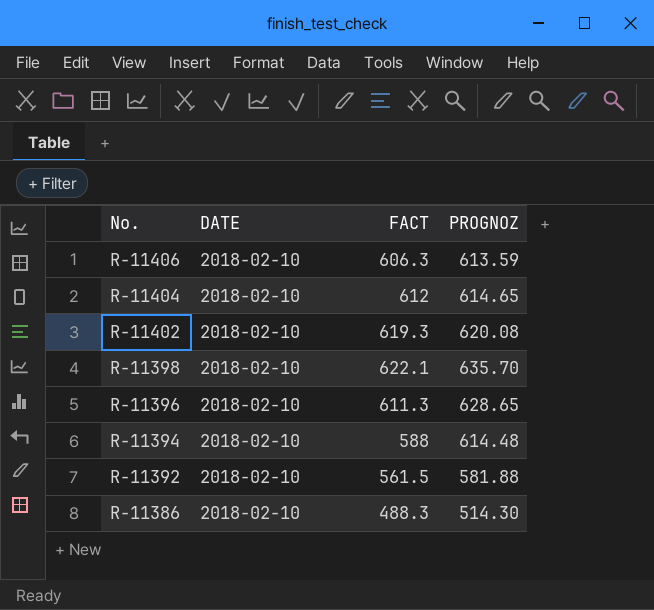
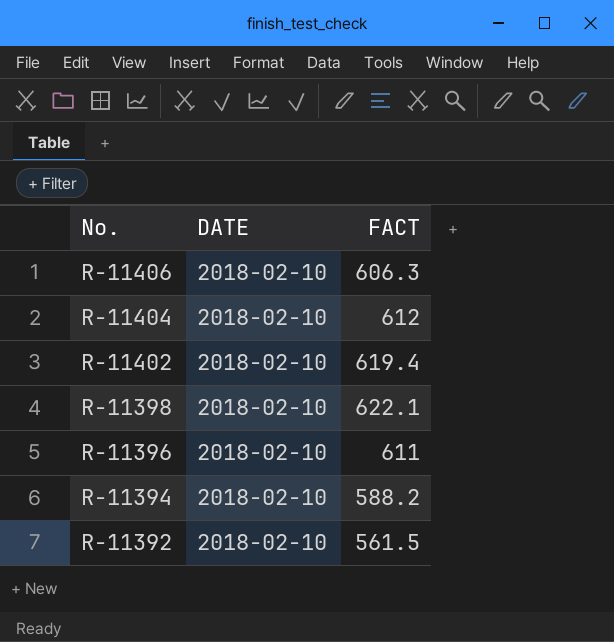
column PROGNOZ | position: 4 -> none
row R-11386: 2018-02-10 | 488.3 | 514.30 -> none
R-11402 | FACT: 619.3 -> 619.4
R-11396 | FACT: 611.3 -> 611
R-11394 | FACT: 588 -> 588.2

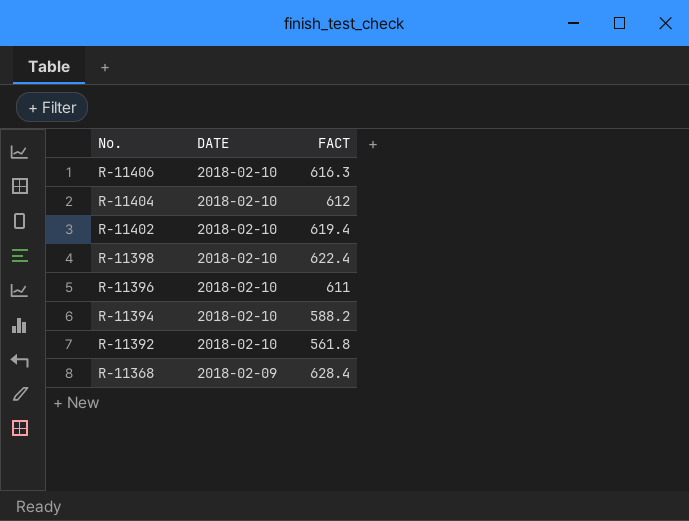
R-11406 | FACT: 606.3 -> 616.3
R-11398 | FACT: 622.1 -> 622.4
R-11392 | FACT: 561.5 -> 561.8
row R-11368: none -> 2018-02-09 | 628.4

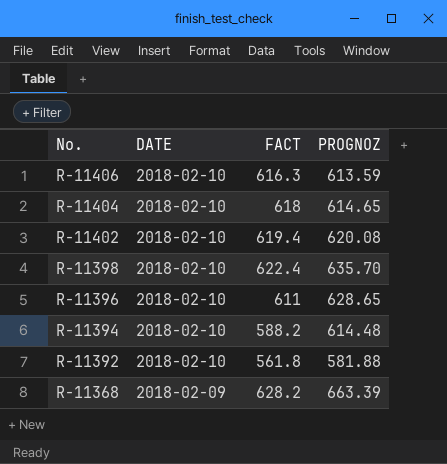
column PROGNOZ | position: none -> 4
R-11404 | FACT: 612 -> 618
R-11368 | FACT: 628.4 -> 628.2

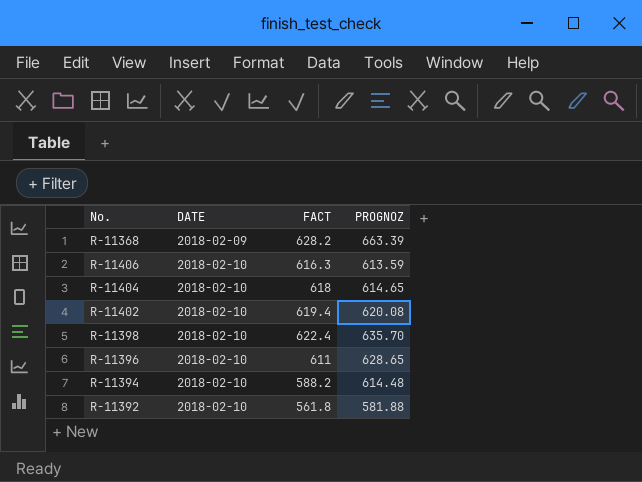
row order: No. descending -> DATE ascending

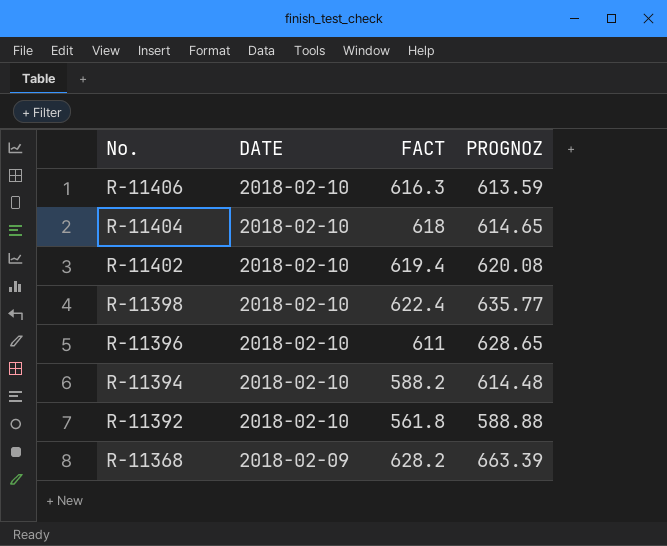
row order: DATE ascending -> No. descending
R-11398 | PROGNOZ: 635.70 -> 635.77
R-11392 | PROGNOZ: 581.88 -> 588.88

